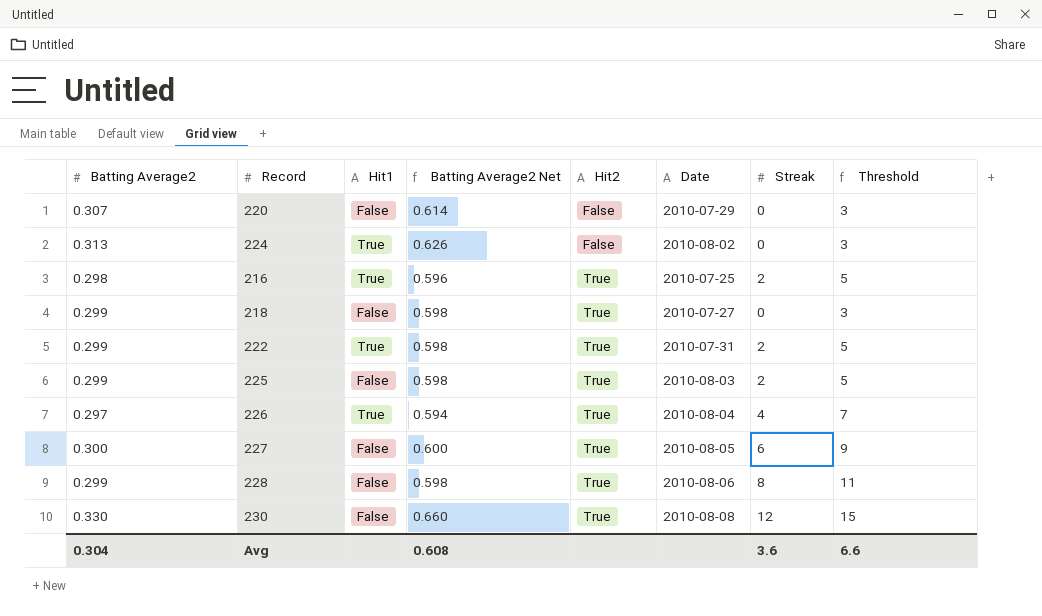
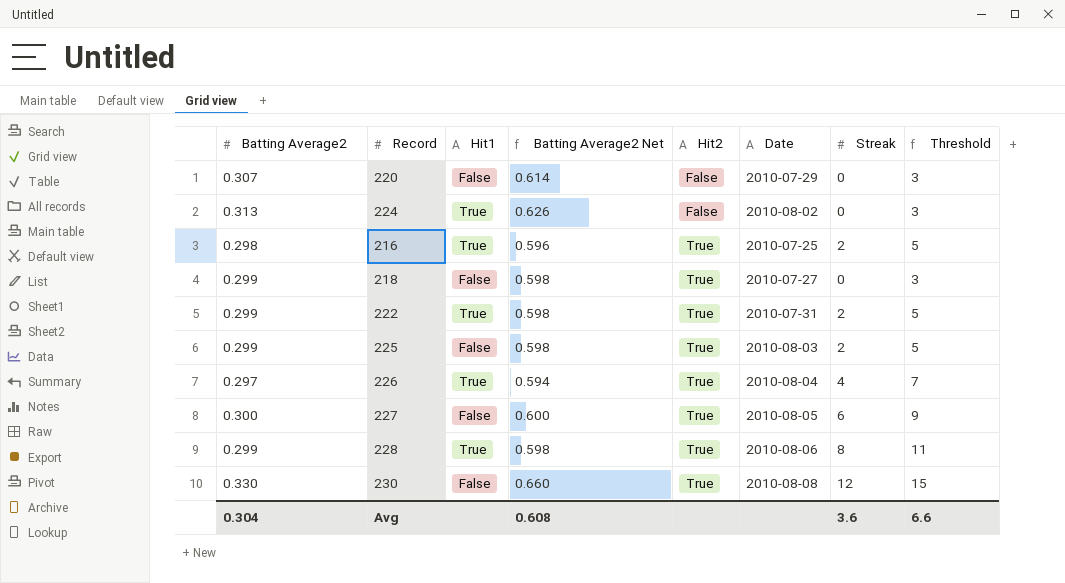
228 | Hit1: False -> True

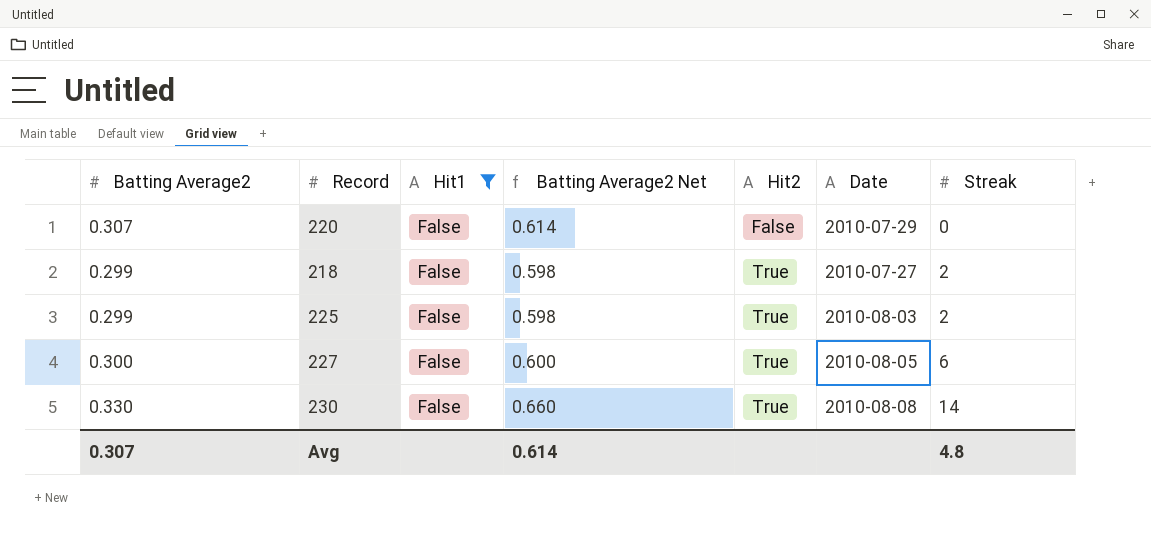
filter: none -> Hit1 = False
column Threshold | formula: [Streak] + 3 -> none
218 | Streak: 0 -> 2
230 | Streak: 12 -> 14
Avg | Batting Average2: 0.304 -> 0.307
Avg | Batting Average2 Net: 0.608 -> 0.614
Avg | Streak: 3.6 -> 4.8

